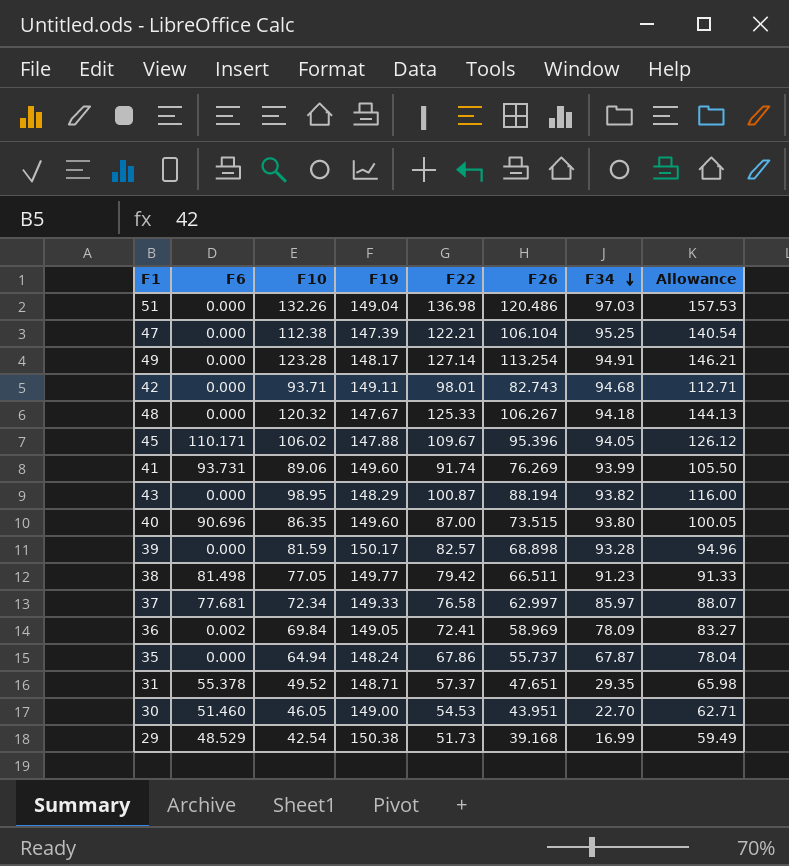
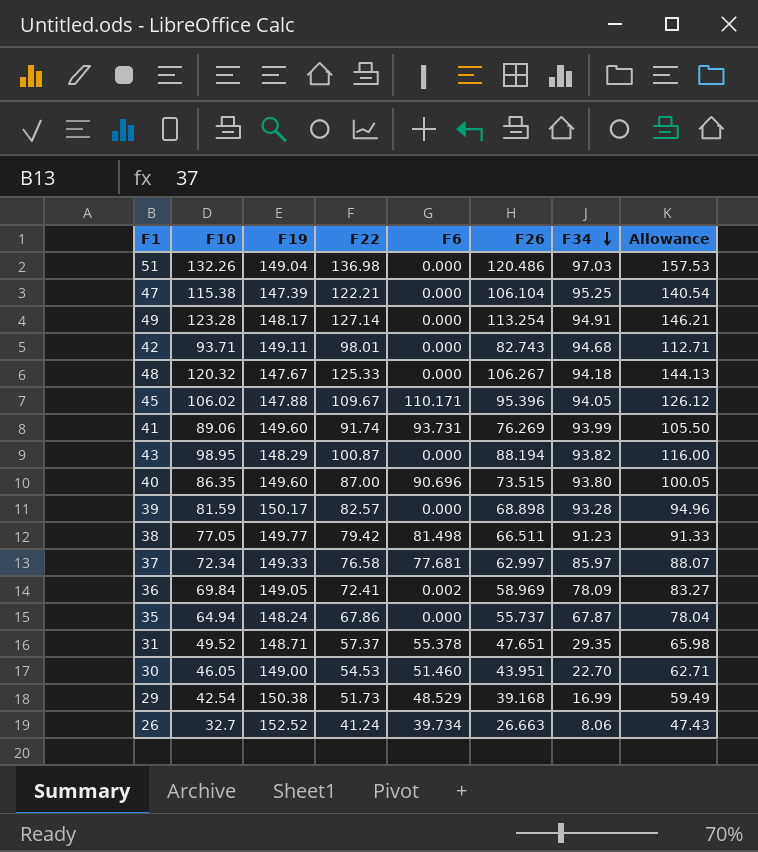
column F6 | position: 2 -> 5
47 | F10: 112.38 -> 115.38
row 26: none -> 32.7 | 152.52 | 41.24 | 39.734 | 26.663 | 8.06 | 47.43

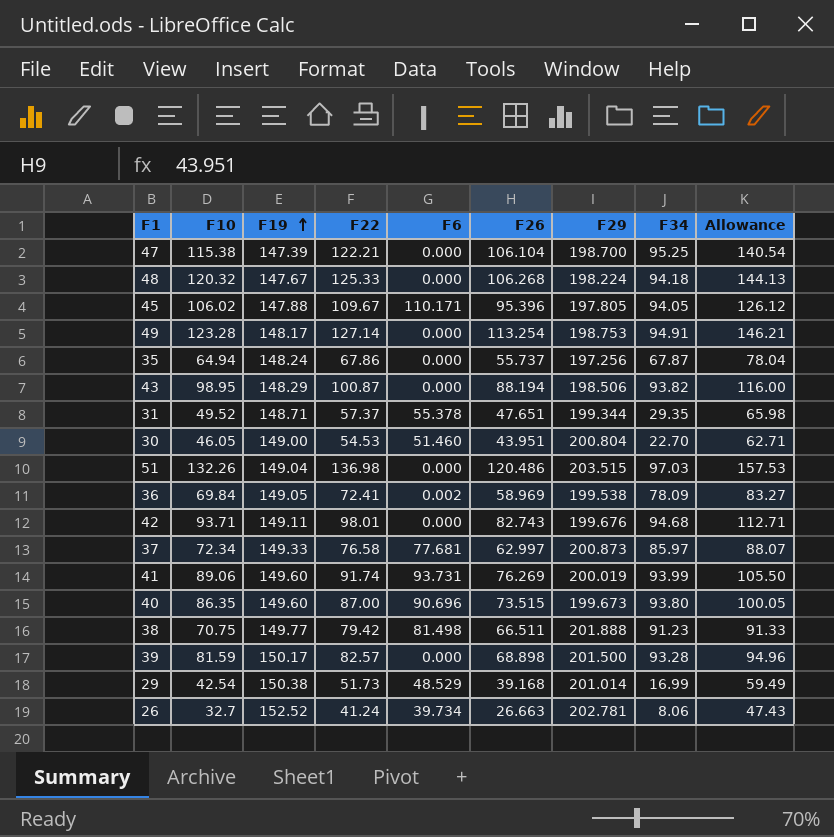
row order: F34 descending -> F19 ascending
column F29 | position: none -> 7
48 | F26: 106.267 -> 106.268
38 | F10: 77.05 -> 70.75

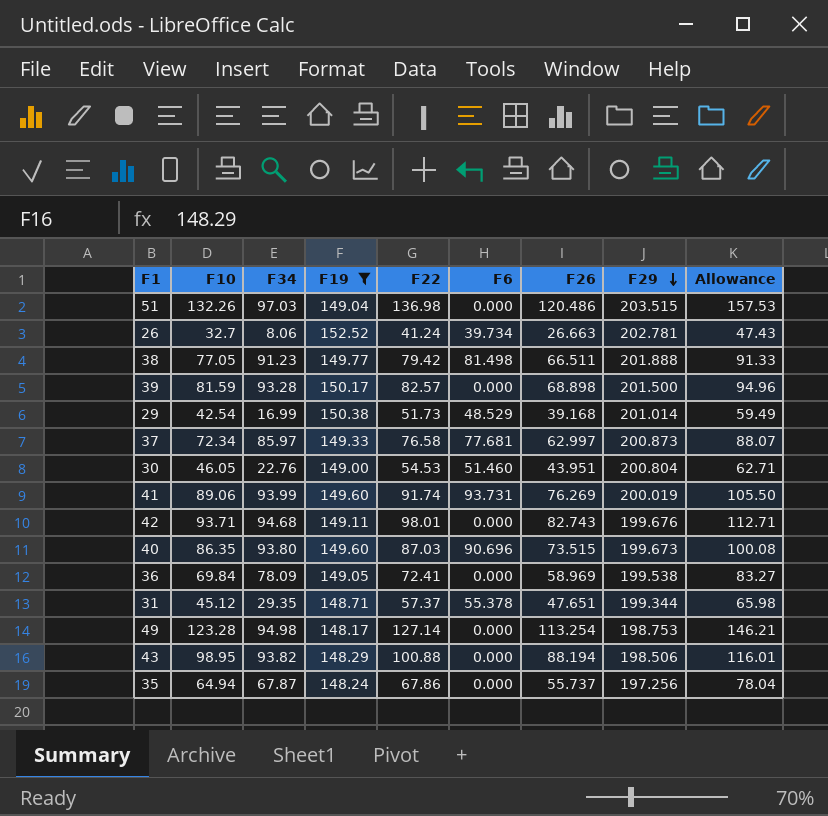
filter: none -> F19 >= 148.17
row order: F19 ascending -> F29 descending
column F34 | position: 8 -> 3
38 | F10: 70.75 -> 77.05
30 | F34: 22.70 -> 22.76
40 | F22: 87.00 -> 87.03
40 | Allowance: 100.05 -> 100.08
36 | F6: 0.002 -> 0.000
31 | F10: 49.52 -> 45.12
49 | F34: 94.91 -> 94.98
43 | F22: 100.87 -> 100.88
43 | Allowance: 116.00 -> 116.01

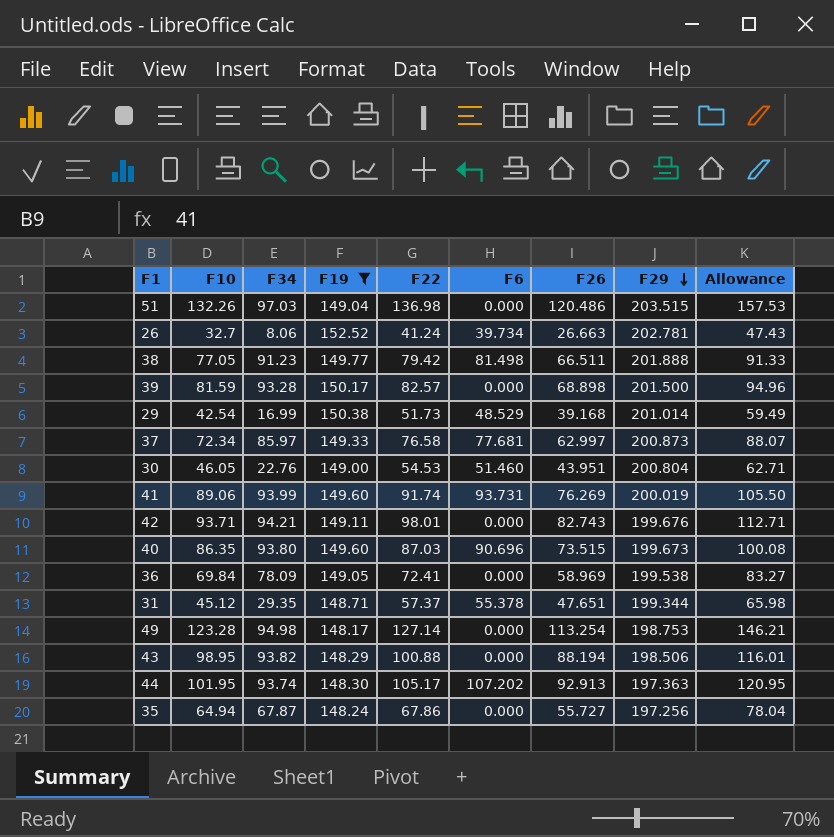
42 | F34: 94.68 -> 94.21
row 44: none -> 101.95 | 93.74 | 148.30 | 105.17 | 107.202 | 92.913 | 197.363 | 120.95
35 | F26: 55.737 -> 55.727

